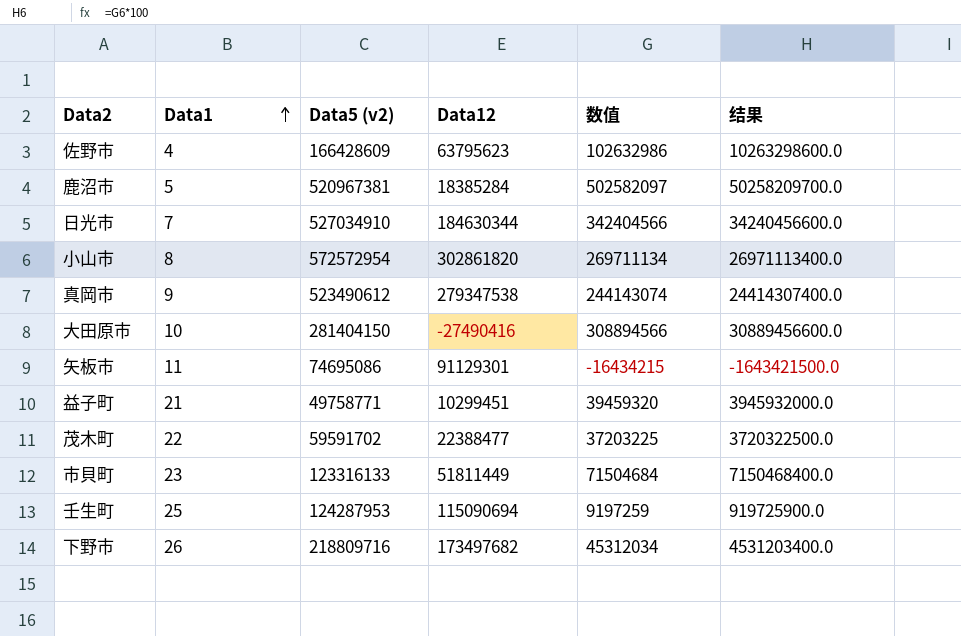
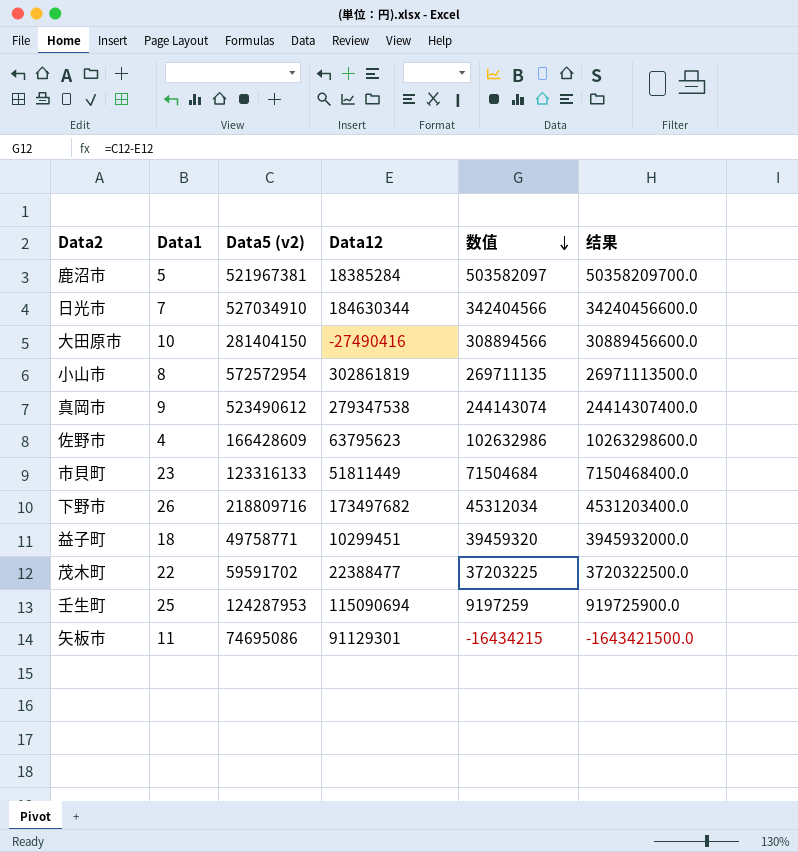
row order: Data1 ascending -> 数值 descending
鹿沼市 | Data5 (v2): 520967381 -> 521967381
鹿沼市 | 数值: 502582097 -> 503582097
鹿沼市 | 结果: 50258209700.0 -> 50358209700.0
小山市 | Data12: 302861820 -> 302861819
小山市 | 数值: 269711134 -> 269711135
小山市 | 结果: 26971113400.0 -> 26971113500.0
益子町 | Data1: 21 -> 18

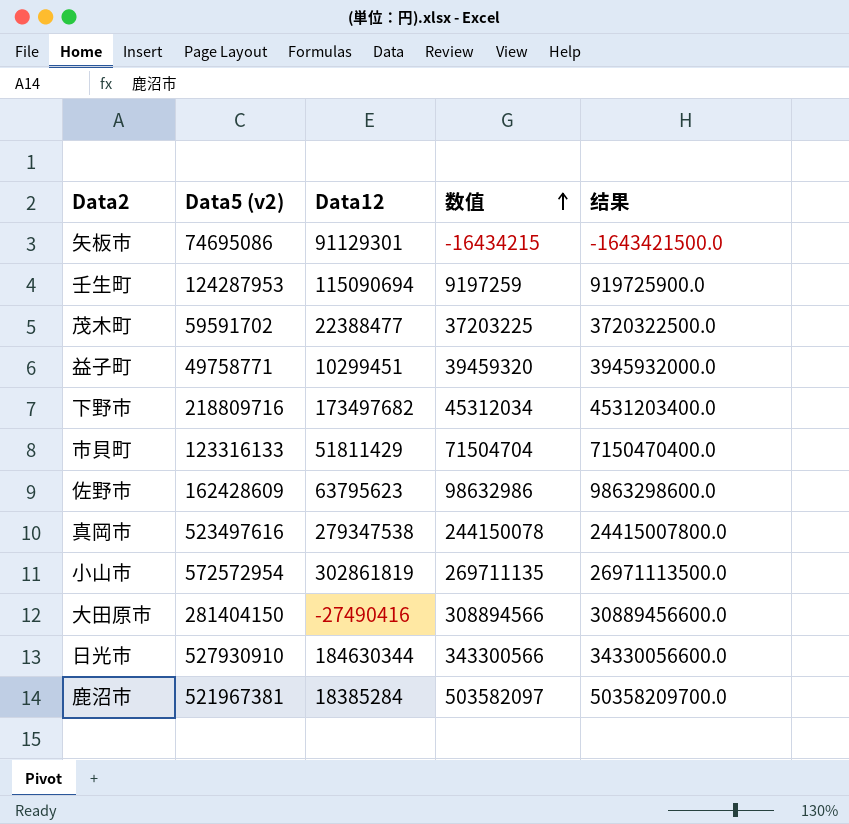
row order: 数值 descending -> 数值 ascending
column Data1 | position: 2 -> none
市貝町 | Data12: 51811449 -> 51811429
市貝町 | 数值: 71504684 -> 71504704
市貝町 | 结果: 7150468400.0 -> 7150470400.0
佐野市 | Data5 (v2): 166428609 -> 162428609
佐野市 | 数值: 102632986 -> 98632986
佐野市 | 结果: 10263298600.0 -> 9863298600.0
真岡市 | Data5 (v2): 523490612 -> 523497616
真岡市 | 数值: 244143074 -> 244150078
真岡市 | 结果: 24414307400.0 -> 24415007800.0
日光市 | Data5 (v2): 527034910 -> 527930910
日光市 | 数值: 342404566 -> 343300566
日光市 | 结果: 34240456600.0 -> 34330056600.0

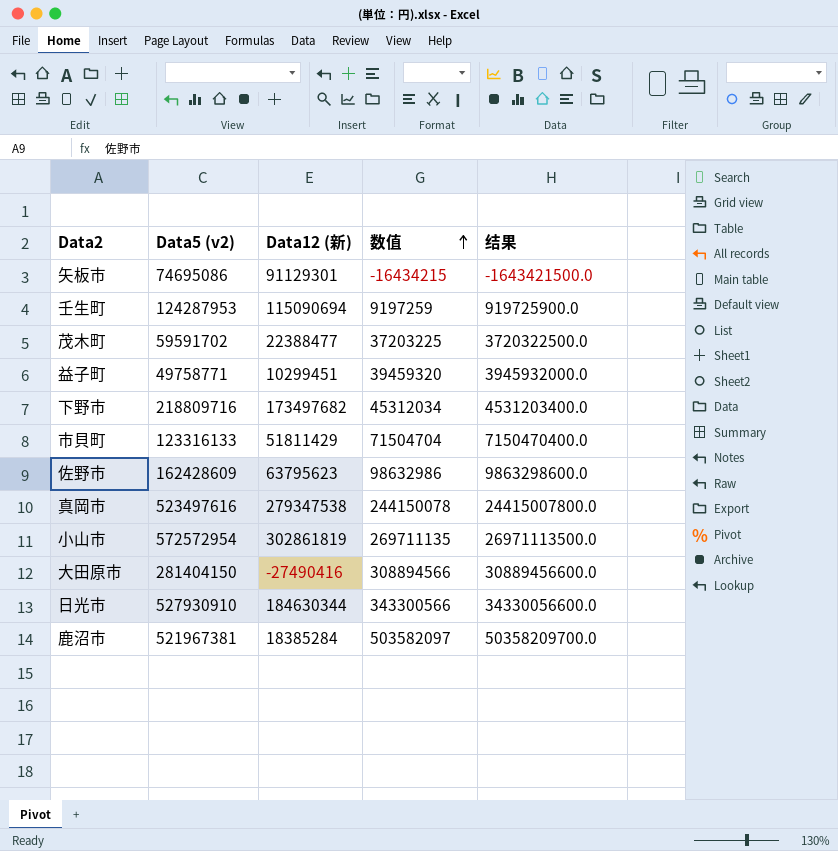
column name: Data12 -> Data12 (新)

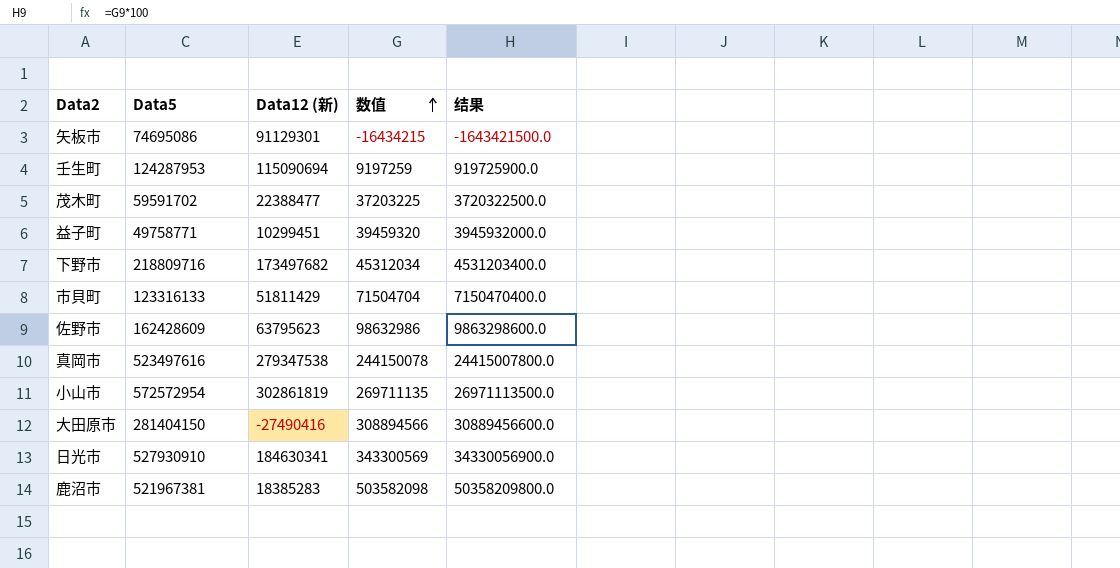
column name: Data5 (v2) -> Data5
日光市 | Data12 (新): 184630344 -> 184630341
日光市 | 数值: 343300566 -> 343300569
日光市 | 结果: 34330056600.0 -> 34330056900.0
鹿沼市 | Data12 (新): 18385284 -> 18385283
鹿沼市 | 数值: 503582097 -> 503582098
鹿沼市 | 结果: 50358209700.0 -> 50358209800.0

